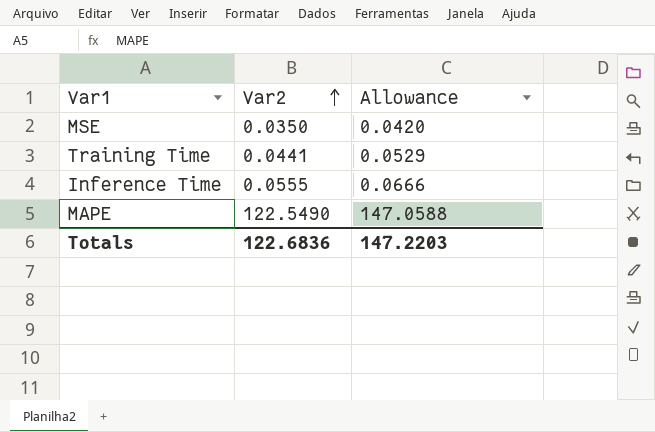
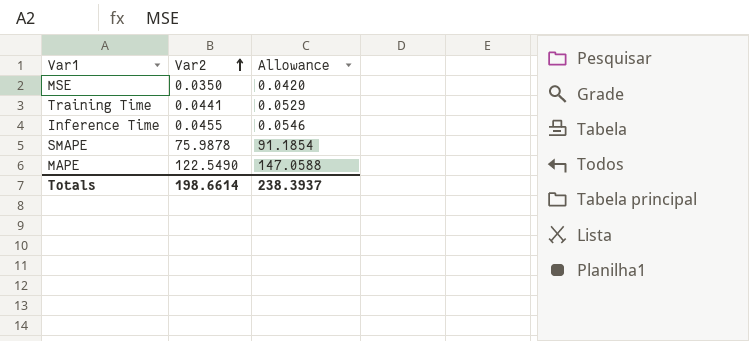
Inference Time | Var2: 0.0555 -> 0.0455
Inference Time | Allowance: 0.0666 -> 0.0546
row SMAPE: none -> 75.9878 | 91.1854
Totals | Var2: 122.6836 -> 198.6614
Totals | Allowance: 147.2203 -> 238.3937

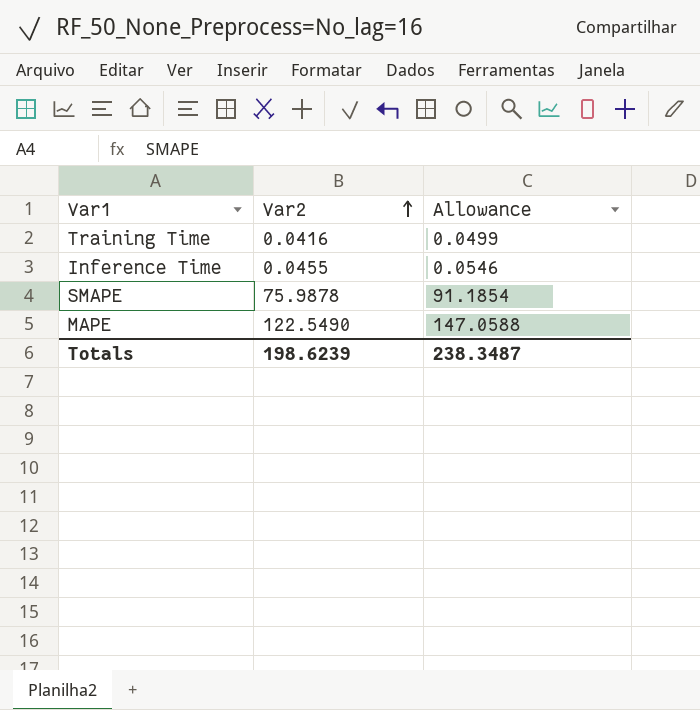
row MSE: 0.0350 | 0.0420 -> none
Training Time | Var2: 0.0441 -> 0.0416
Training Time | Allowance: 0.0529 -> 0.0499
Totals | Var2: 198.6614 -> 198.6239
Totals | Allowance: 238.3937 -> 238.3487

